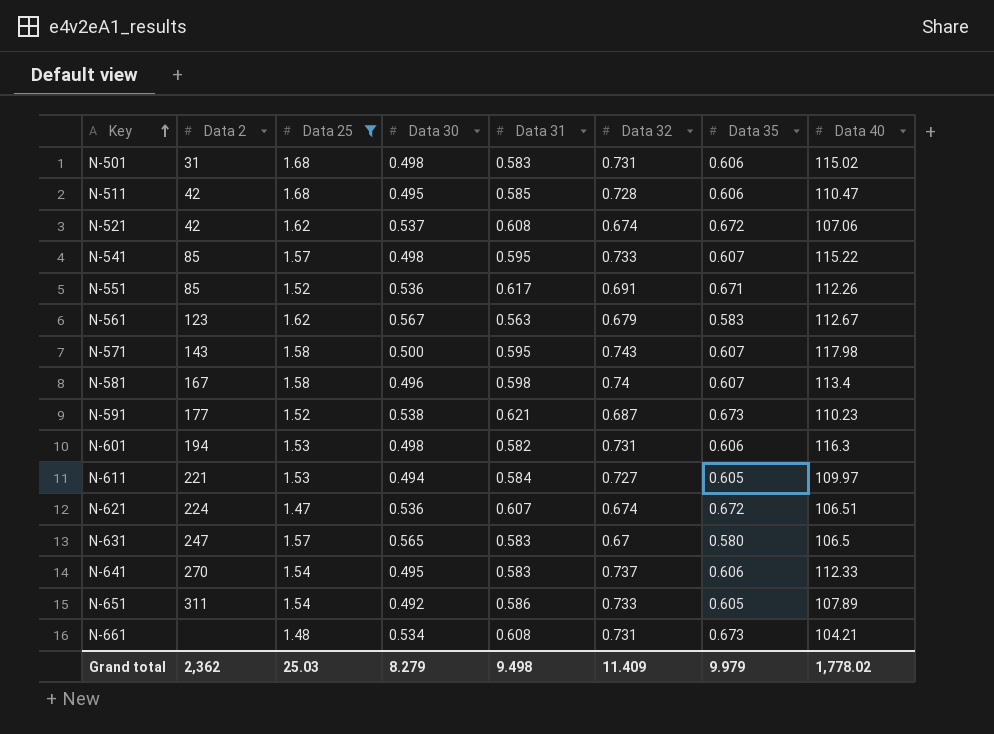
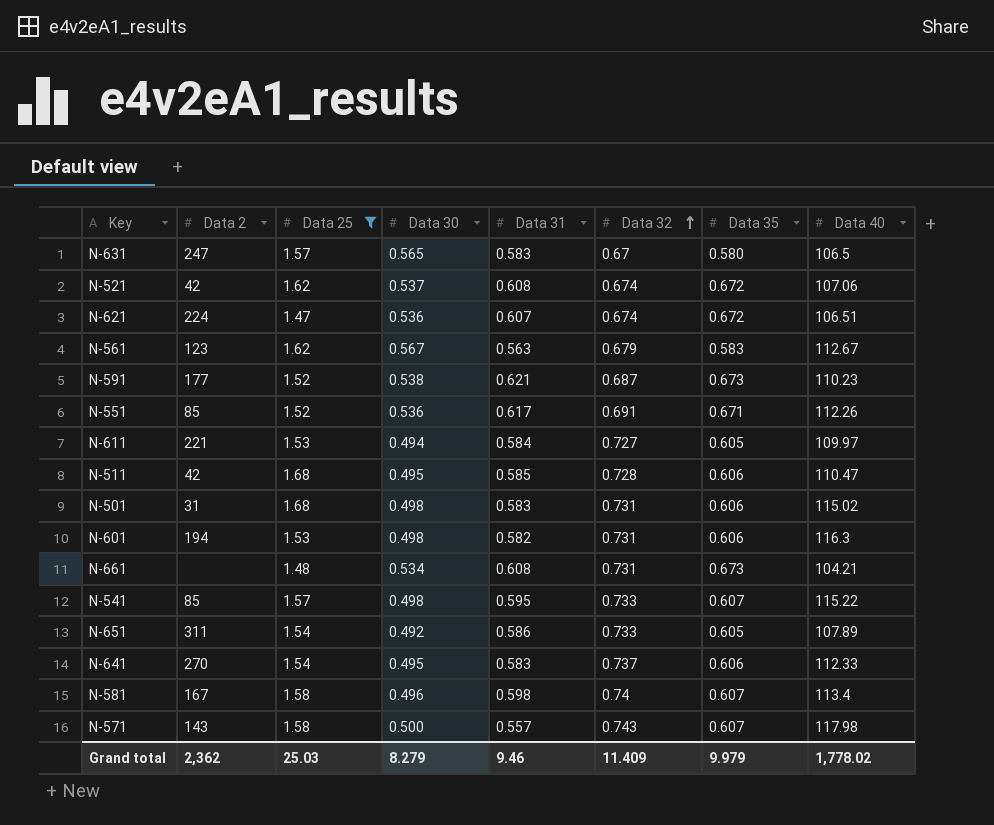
row order: Key ascending -> Data 32 ascending
N-571 | Data 31: 0.595 -> 0.557
Grand total | Data 31: 9.498 -> 9.46

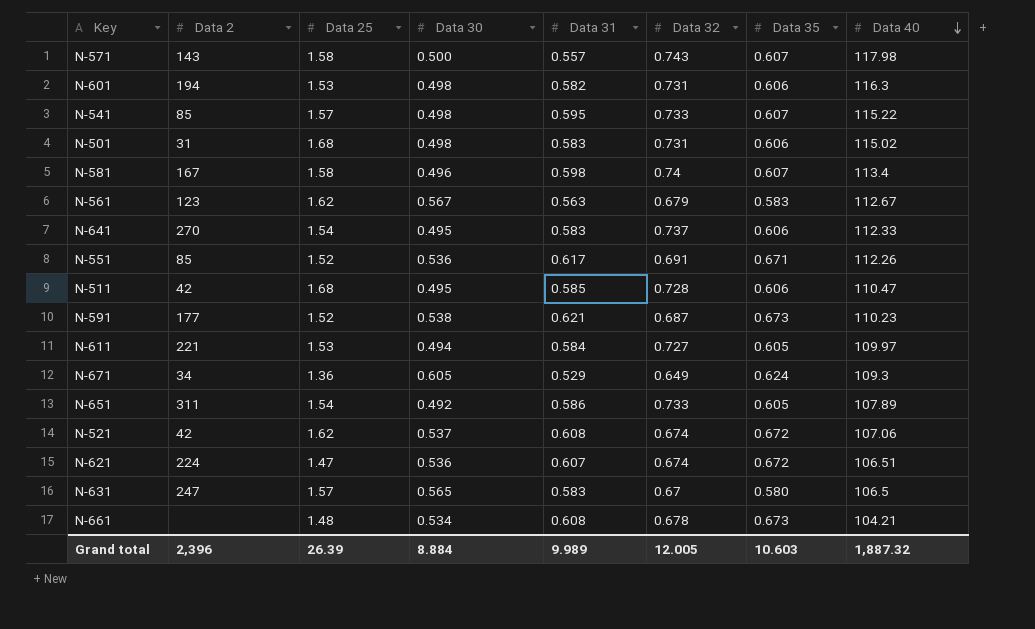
filter: Data 25 != 1.36 -> none
row order: Data 32 ascending -> Data 40 descending
N-661 | Data 32: 0.731 -> 0.678
Grand total | Data 2: 2,362 -> 2,396
Grand total | Data 25: 25.03 -> 26.39
Grand total | Data 30: 8.279 -> 8.884
Grand total | Data 31: 9.46 -> 9.989
Grand total | Data 32: 11.409 -> 12.005
Grand total | Data 35: 9.979 -> 10.603
Grand total | Data 40: 1,778.02 -> 1,887.32

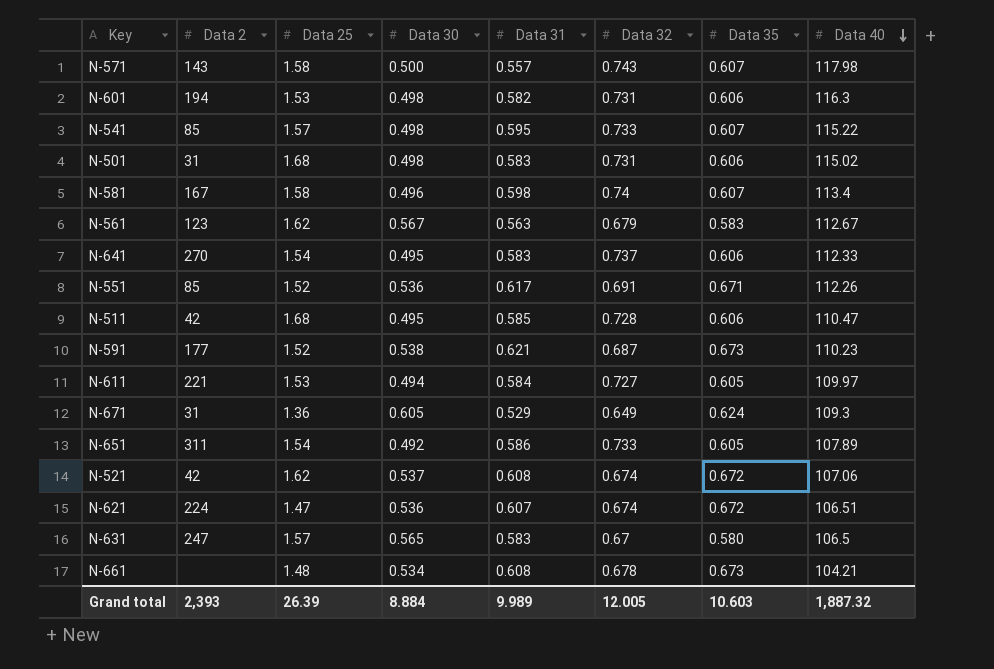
N-671 | Data 2: 34 -> 31
Grand total | Data 2: 2,396 -> 2,393

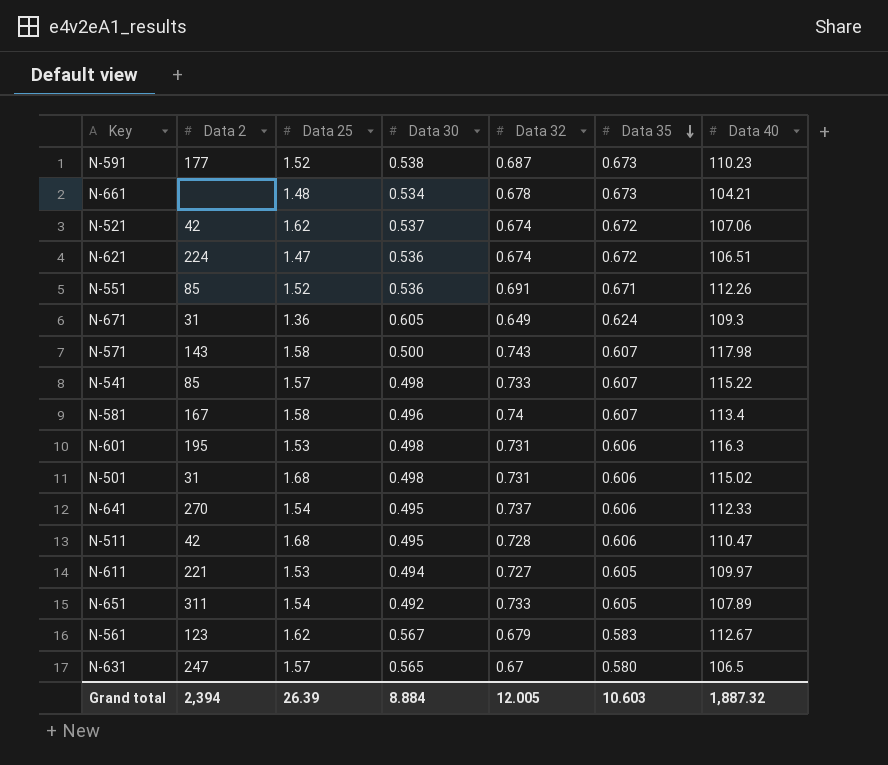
row order: Data 40 descending -> Data 35 descending
column Data 31 | position: 5 -> none
N-601 | Data 2: 194 -> 195
Grand total | Data 2: 2,393 -> 2,394

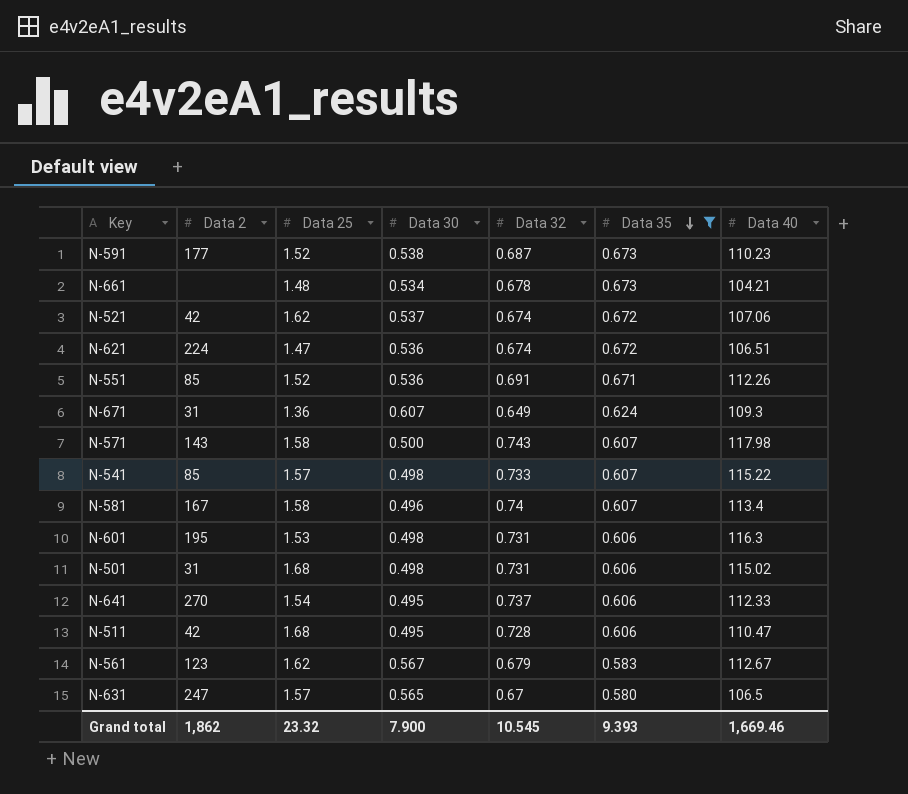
filter: none -> Data 35 != 0.605
N-671 | Data 30: 0.605 -> 0.607
Grand total | Data 2: 2,394 -> 1,862
Grand total | Data 25: 26.39 -> 23.32
Grand total | Data 30: 8.884 -> 7.900
Grand total | Data 32: 12.005 -> 10.545
Grand total | Data 35: 10.603 -> 9.393
Grand total | Data 40: 1,887.32 -> 1,669.46

